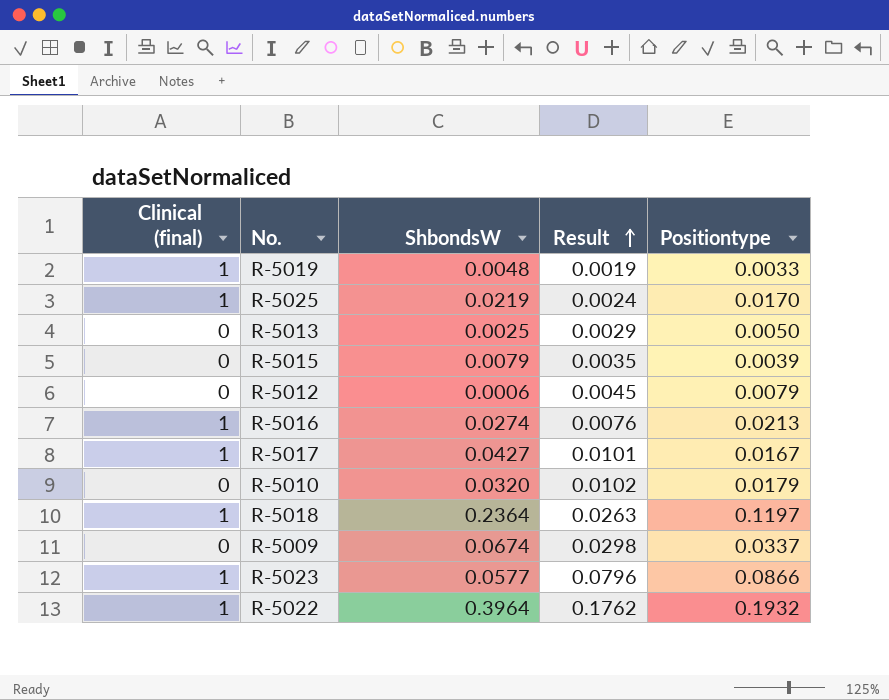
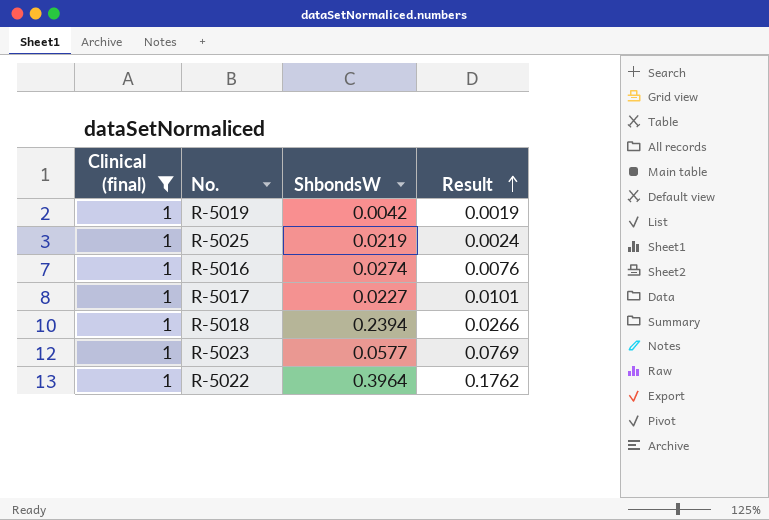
filter: none -> Clinical (final) = 1
column Positiontype | position: 5 -> none
R-5019 | ShbondsW: 0.0048 -> 0.0042
R-5017 | ShbondsW: 0.0427 -> 0.0227
R-5018 | ShbondsW: 0.2364 -> 0.2394
R-5018 | Result: 0.0263 -> 0.0266
R-5023 | Result: 0.0796 -> 0.0769

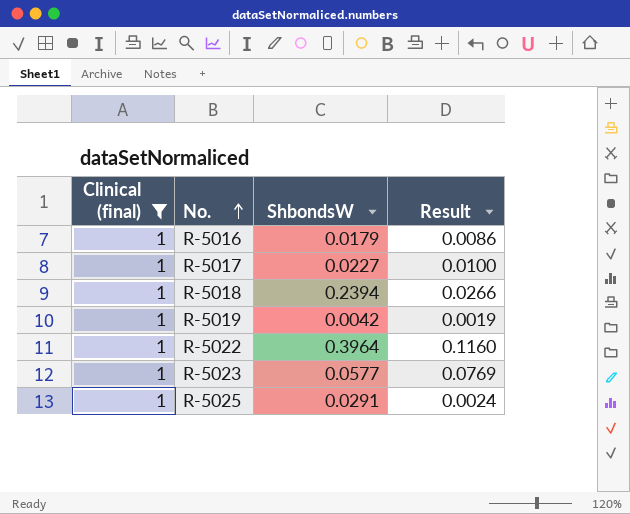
row order: Result ascending -> No. ascending
R-5016 | ShbondsW: 0.0274 -> 0.0179
R-5016 | Result: 0.0076 -> 0.0086
R-5017 | Result: 0.0101 -> 0.0100
R-5022 | Result: 0.1762 -> 0.1160
R-5025 | ShbondsW: 0.0219 -> 0.0291

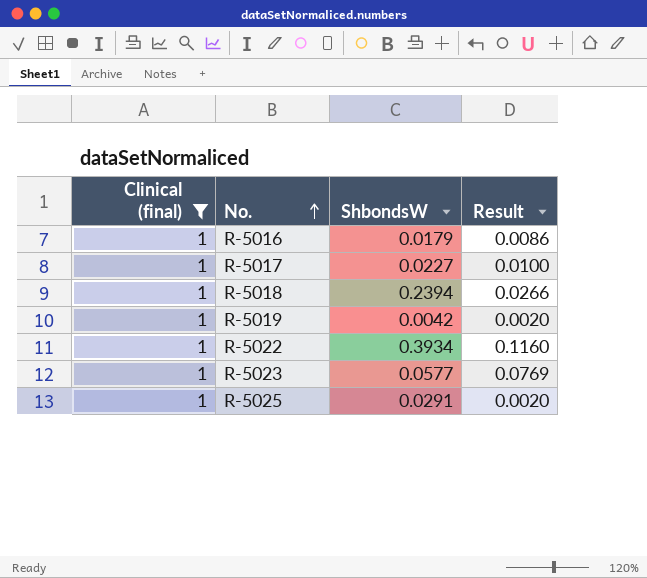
R-5019 | Result: 0.0019 -> 0.0020
R-5022 | ShbondsW: 0.3964 -> 0.3934
R-5025 | Result: 0.0024 -> 0.0020

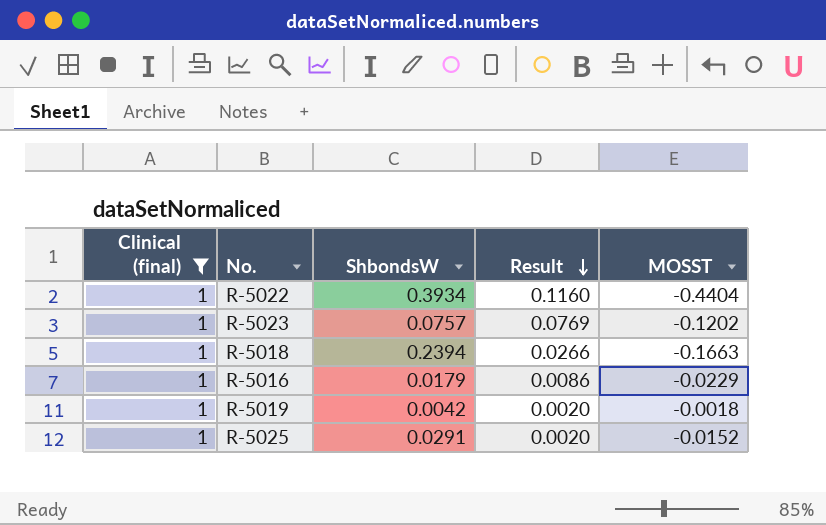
row order: No. ascending -> Result descending
column MOSST | position: none -> 5
row R-5017: 1 | 0.0227 | 0.0100 -> none
R-5023 | ShbondsW: 0.0577 -> 0.0757

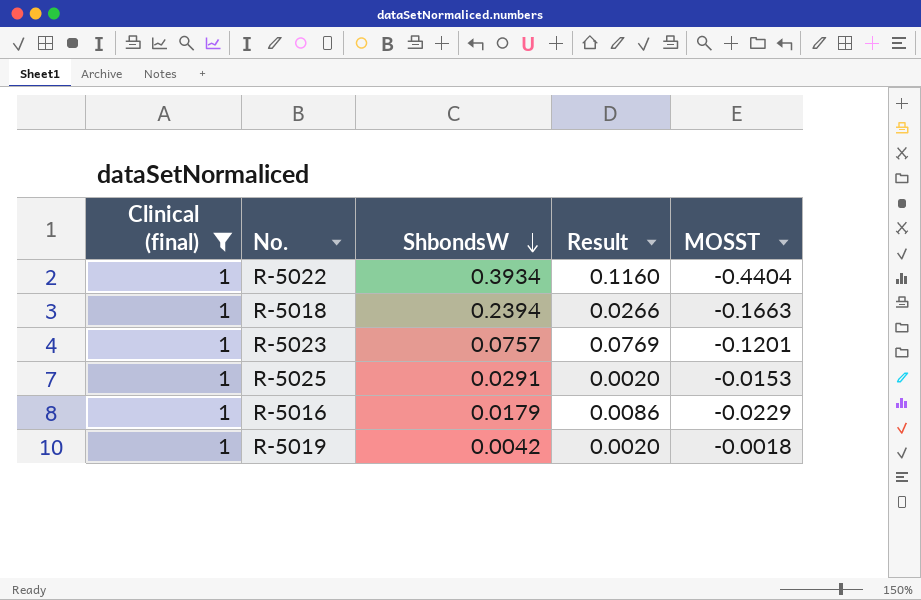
row order: Result descending -> ShbondsW descending
R-5023 | MOSST: -0.1202 -> -0.1201
R-5025 | MOSST: -0.0152 -> -0.0153

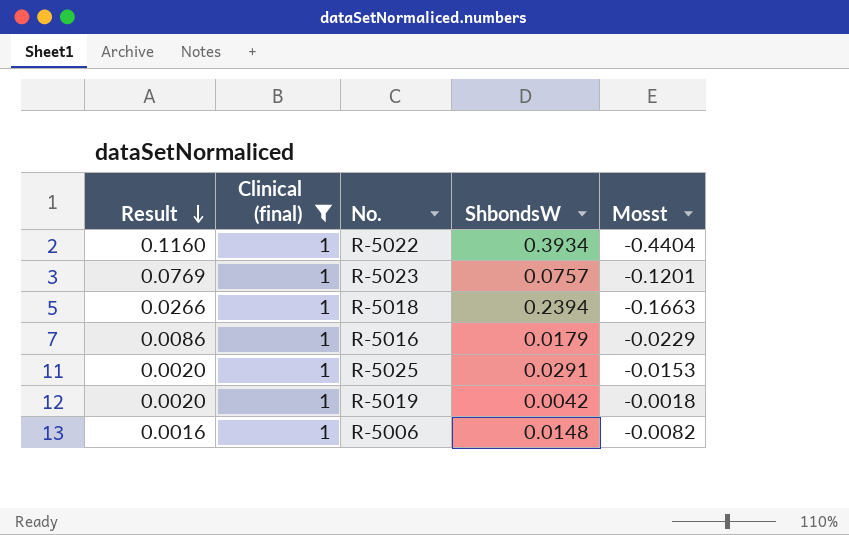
row order: ShbondsW descending -> Result descending
column Result | position: 4 -> 1
column name: MOSST -> Mosst
row R-5006: none -> 0.0016 | 1 | 0.0148 | -0.0082

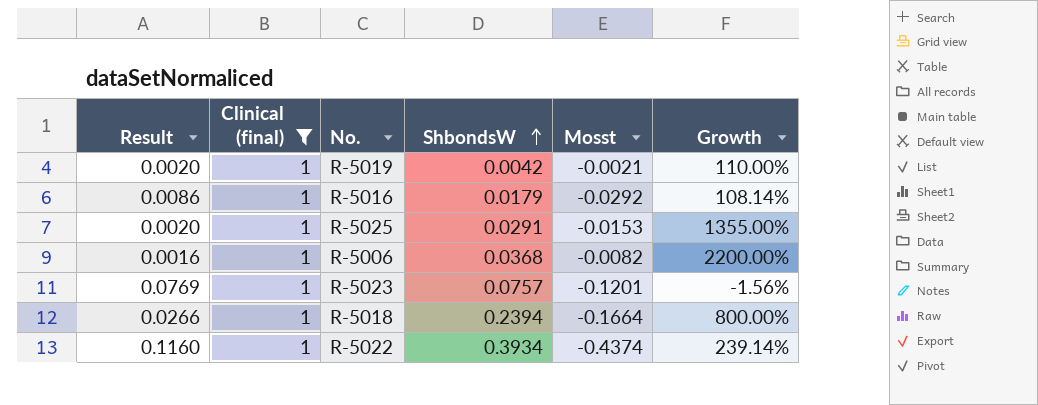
row order: Result descending -> ShbondsW ascending
column Growth | formula: none -> ([ShbondsW] - [Result]) / [Result]
R-5019 | Mosst: -0.0018 -> -0.0021
R-5016 | Mosst: -0.0229 -> -0.0292
R-5006 | ShbondsW: 0.0148 -> 0.0368
R-5018 | Mosst: -0.1663 -> -0.1664
R-5022 | Mosst: -0.4404 -> -0.4374

